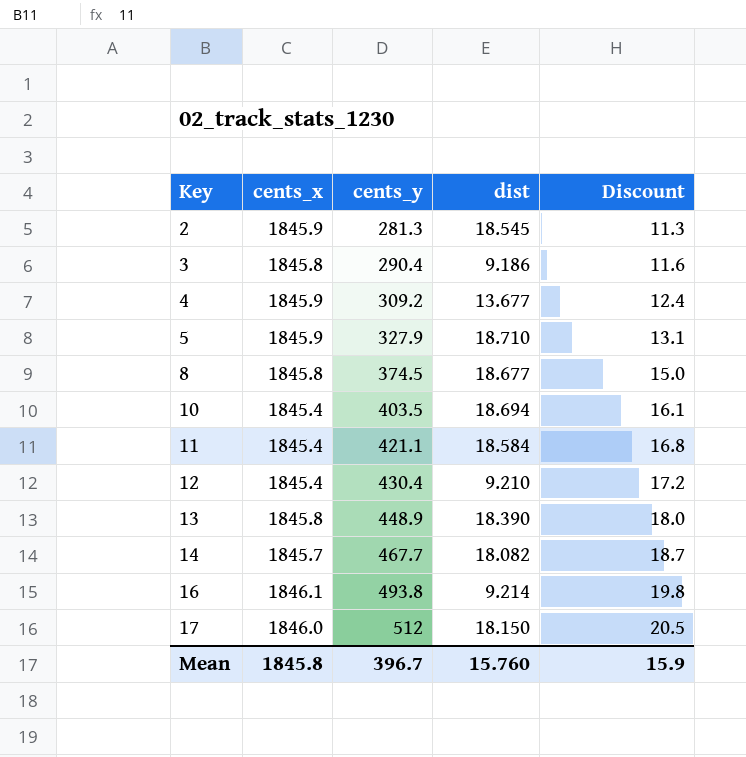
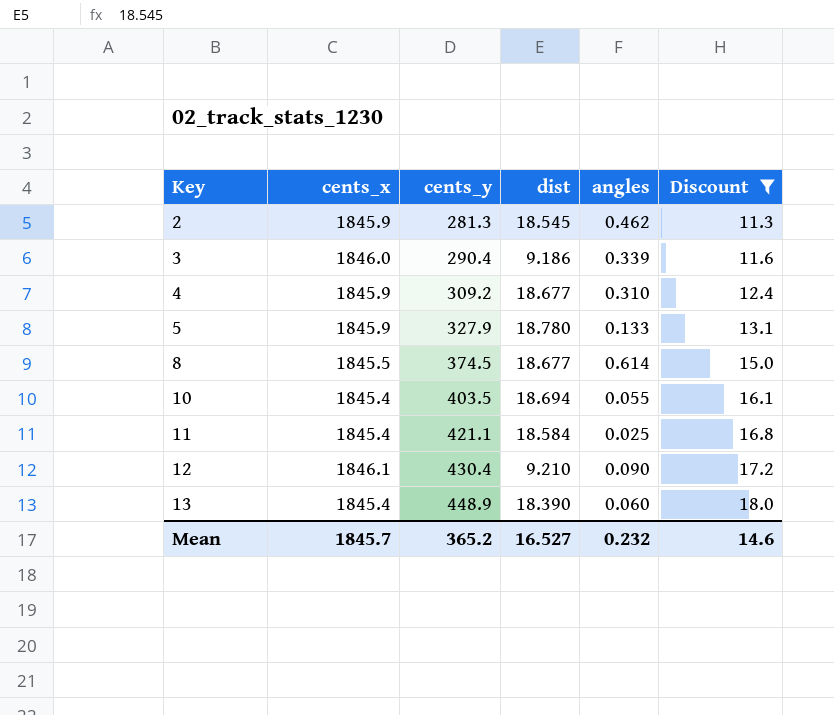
filter: none -> Discount <= 18.0
column angles | position: none -> 5
3 | cents_x: 1845.8 -> 1846.0
4 | dist: 13.677 -> 18.677
5 | dist: 18.710 -> 18.780
8 | cents_x: 1845.8 -> 1845.5
12 | cents_x: 1845.4 -> 1846.1
13 | cents_x: 1845.8 -> 1845.4
Mean | cents_x: 1845.8 -> 1845.7
Mean | cents_y: 396.7 -> 365.2
Mean | dist: 15.760 -> 16.527
Mean | Discount: 15.9 -> 14.6

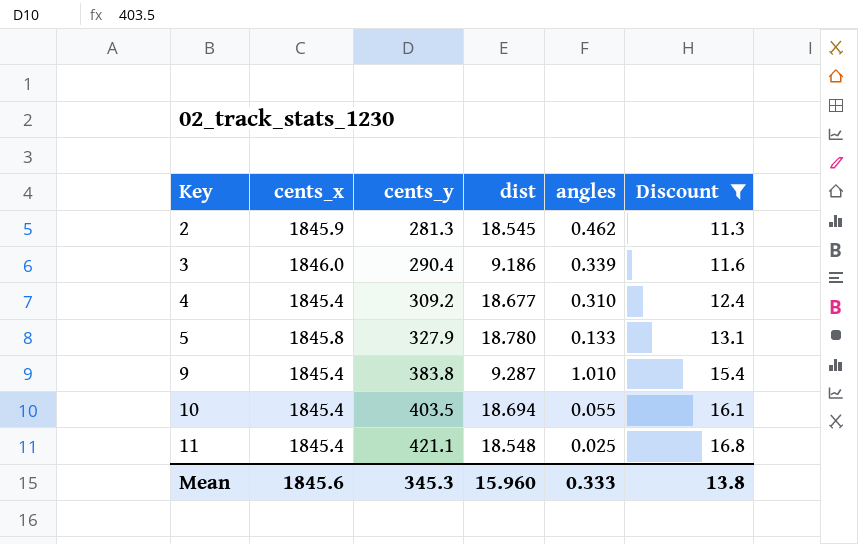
row 8: 1845.5 | 374.5 | 18.677 | 0.614 | 15.0 -> none
row 12: 1846.1 | 430.4 | 9.210 | 0.090 | 17.2 -> none
row 13: 1845.4 | 448.9 | 18.390 | 0.060 | 18.0 -> none
4 | cents_x: 1845.9 -> 1845.4
5 | cents_x: 1845.9 -> 1845.8
row 9: none -> 1845.4 | 383.8 | 9.287 | 1.010 | 15.4
11 | dist: 18.584 -> 18.548
Mean | cents_x: 1845.7 -> 1845.6
Mean | cents_y: 365.2 -> 345.3
Mean | dist: 16.527 -> 15.960
Mean | angles: 0.232 -> 0.333
Mean | Discount: 14.6 -> 13.8

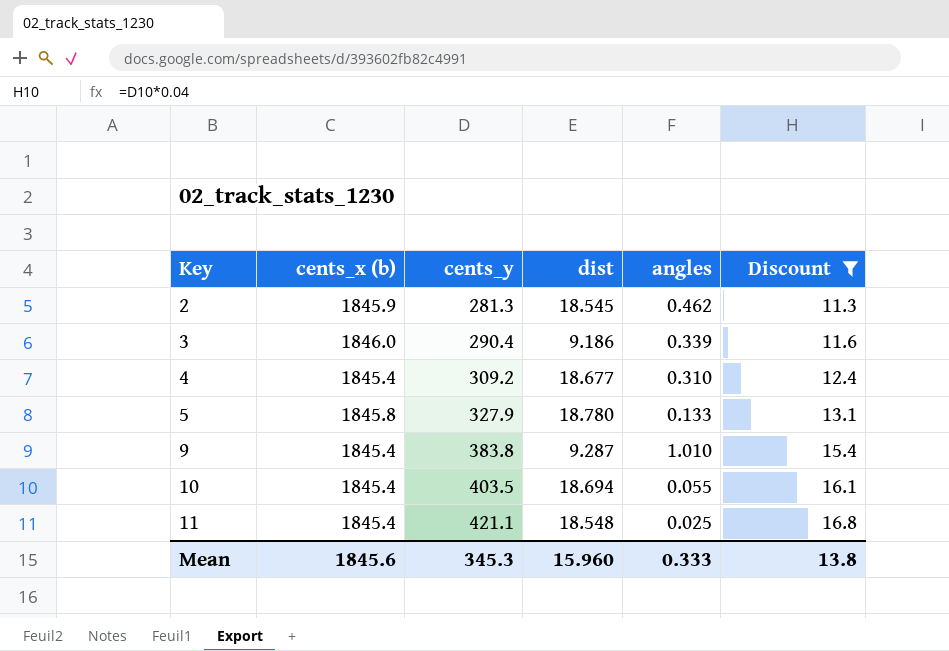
column name: cents_x -> cents_x (b)

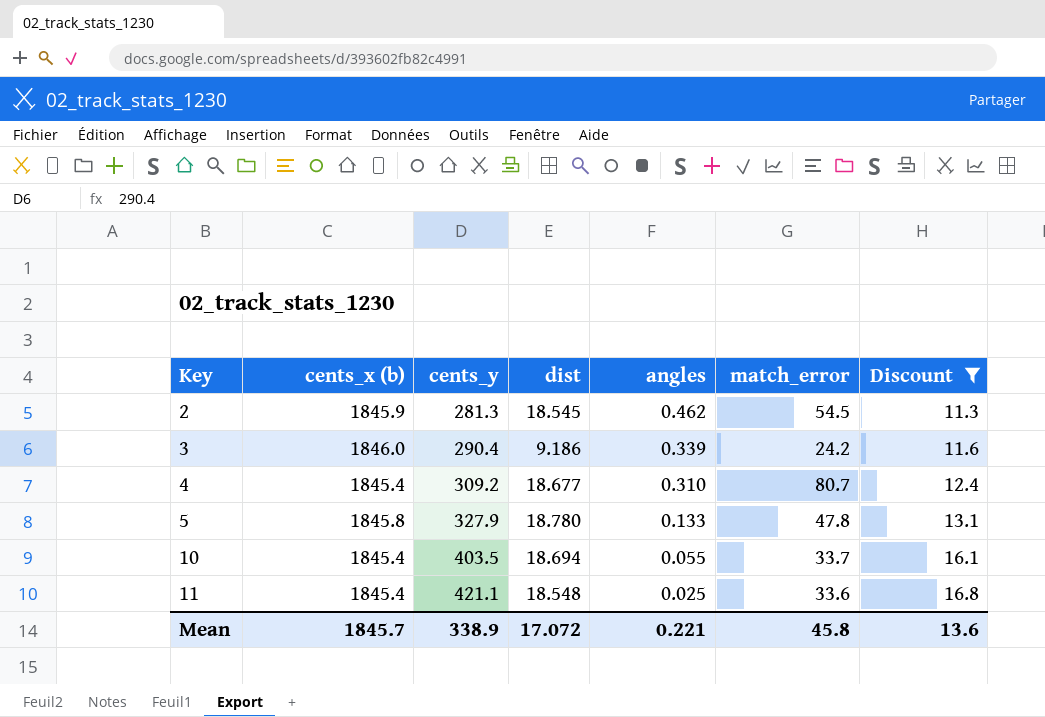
column match_error | position: none -> 6
row 9: 1845.4 | 383.8 | 9.287 | 1.010 | 15.4 -> none
Mean | cents_x (b): 1845.6 -> 1845.7
Mean | cents_y: 345.3 -> 338.9
Mean | dist: 15.960 -> 17.072
Mean | angles: 0.333 -> 0.221
Mean | Discount: 13.8 -> 13.6

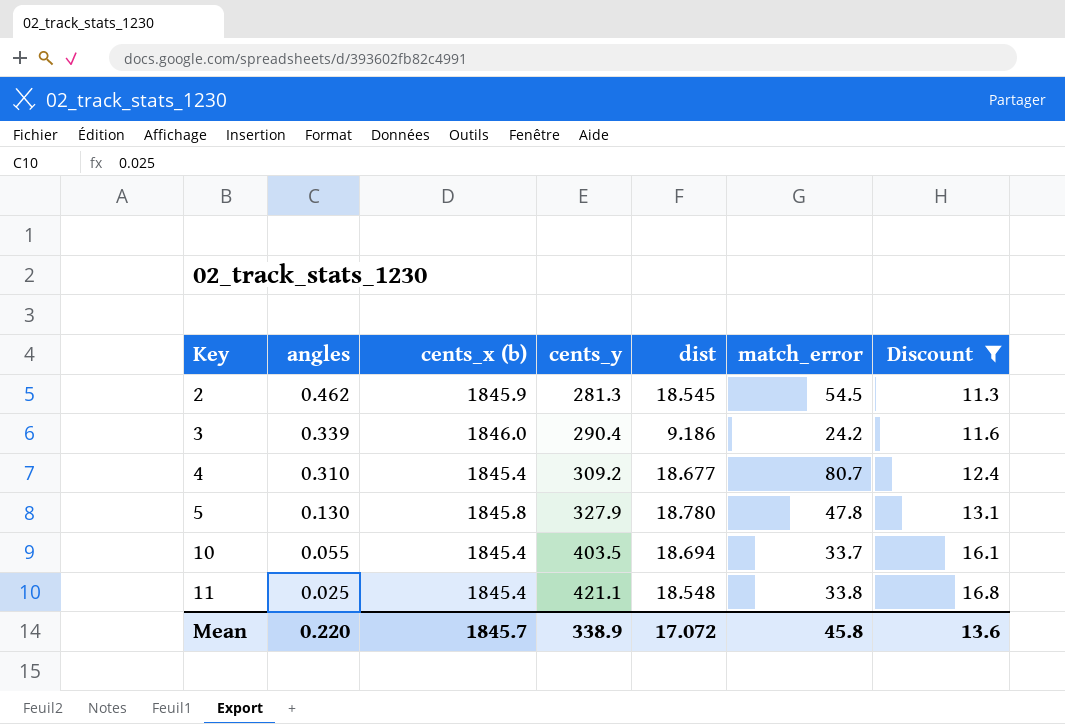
column angles | position: 5 -> 2
5 | angles: 0.133 -> 0.130
11 | match_error: 33.6 -> 33.8
Mean | angles: 0.221 -> 0.220

